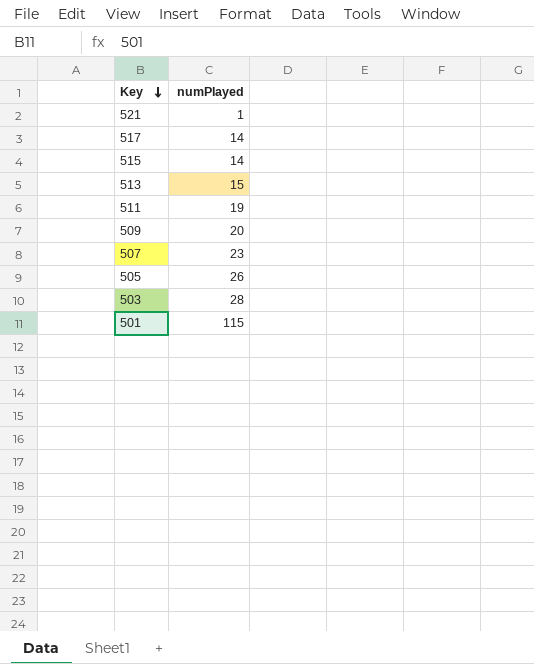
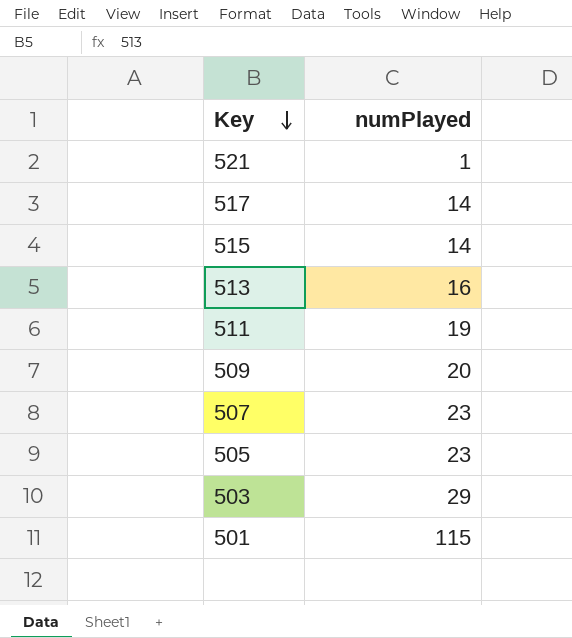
513 | numPlayed: 15 -> 16
505 | numPlayed: 26 -> 23
503 | numPlayed: 28 -> 29

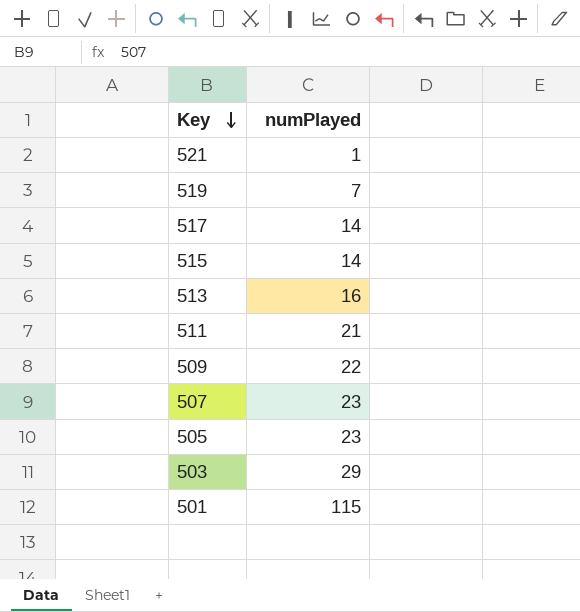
row 519: none -> 7
511 | numPlayed: 19 -> 21
509 | numPlayed: 20 -> 22

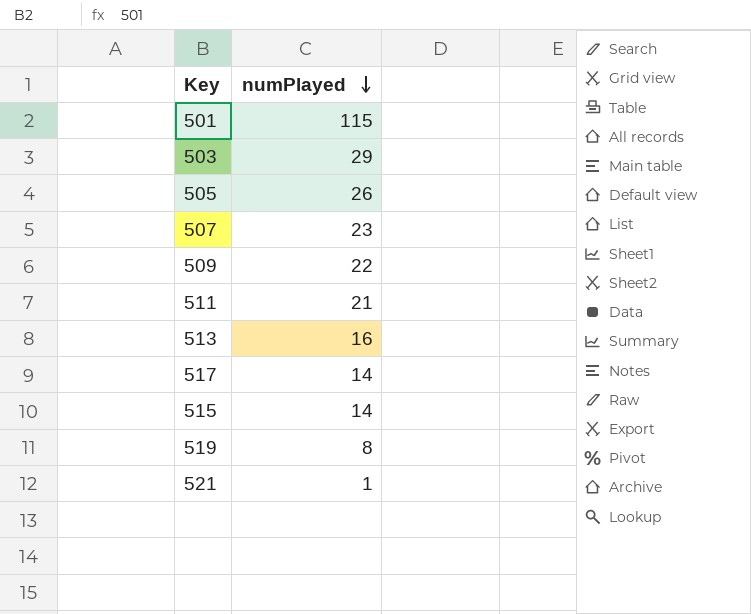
row order: Key descending -> numPlayed descending
505 | numPlayed: 23 -> 26
519 | numPlayed: 7 -> 8

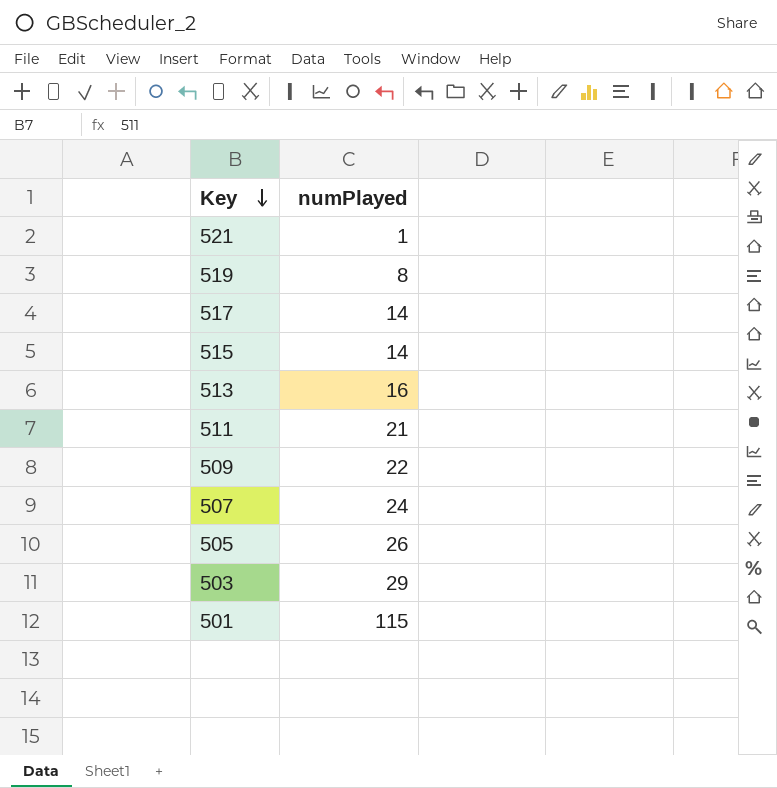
row order: numPlayed descending -> Key descending
507 | numPlayed: 23 -> 24

